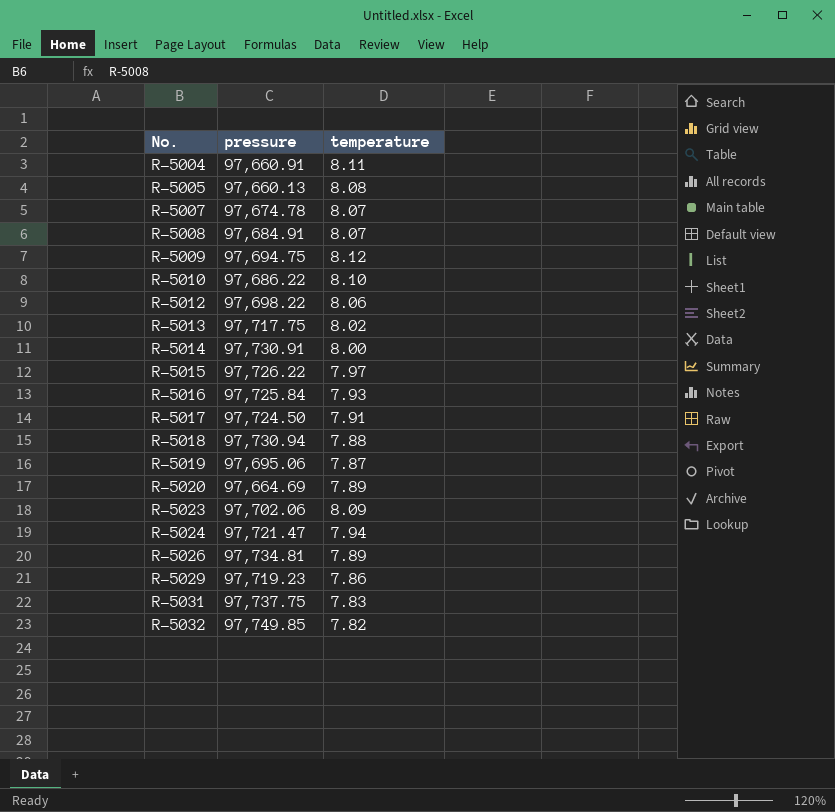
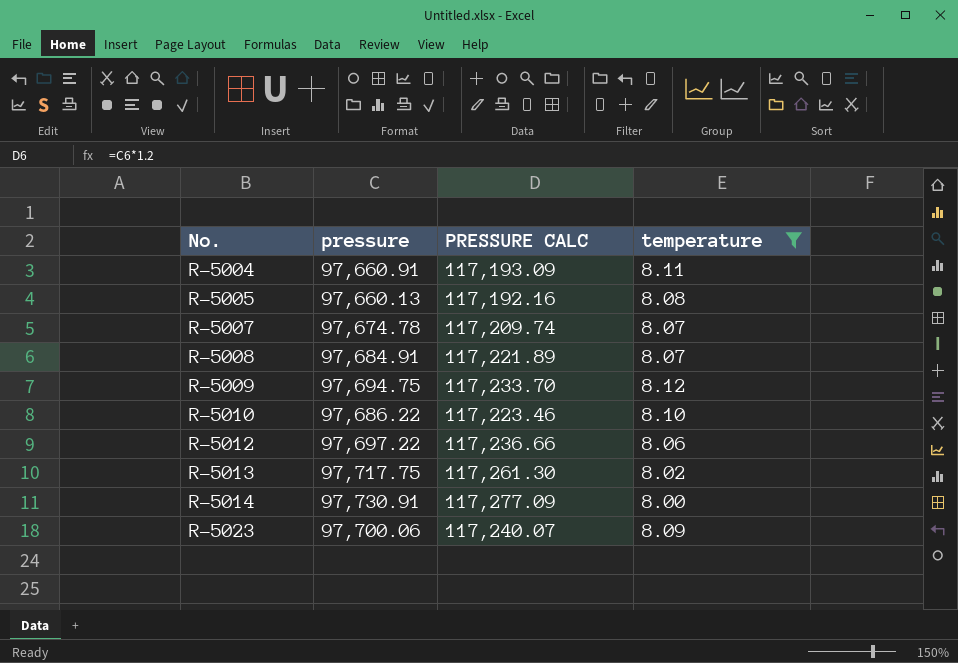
filter: none -> temperature >= 8.00
column PRESSURE CALC | formula: none -> [pressure] * 1.2
R-5012 | pressure: 97,698.22 -> 97,697.22
R-5023 | pressure: 97,702.06 -> 97,700.06

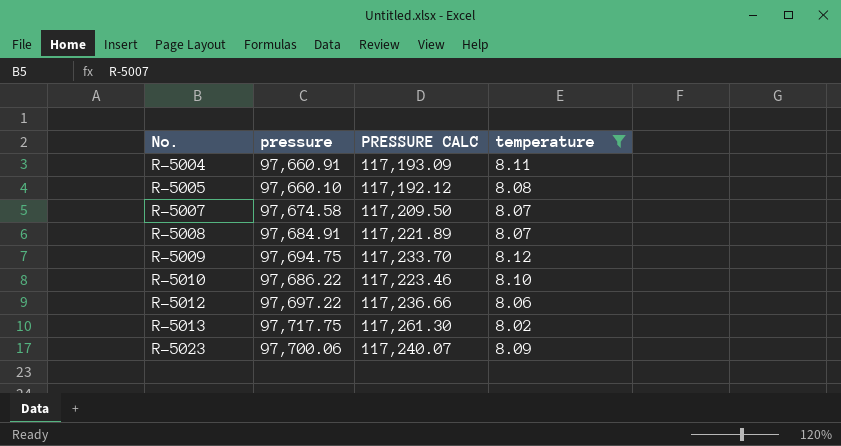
row R-5014: 97,730.91 | 117,277.09 | 8.00 -> none
R-5005 | pressure: 97,660.13 -> 97,660.10
R-5005 | PRESSURE CALC: 117,192.16 -> 117,192.12
R-5007 | pressure: 97,674.78 -> 97,674.58
R-5007 | PRESSURE CALC: 117,209.74 -> 117,209.50

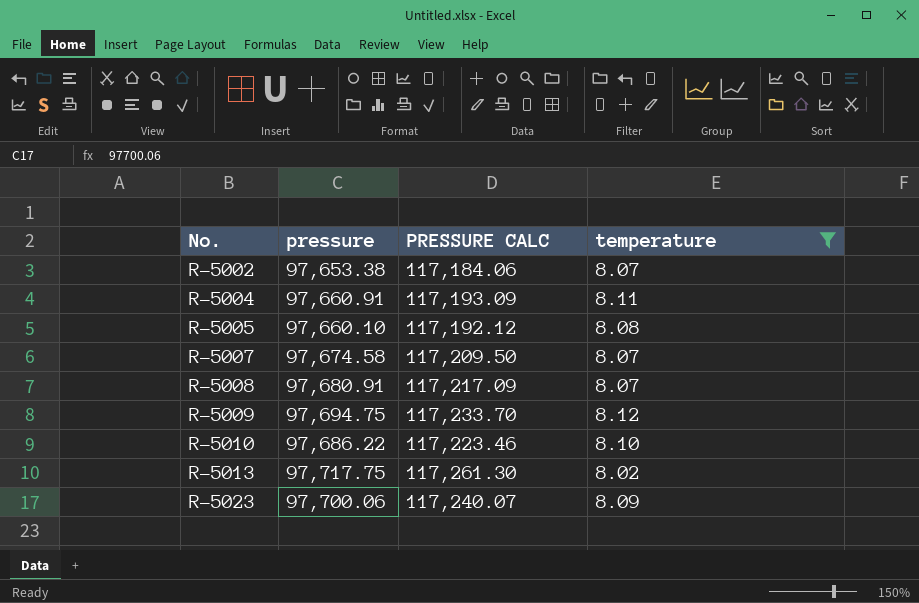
row R-5012: 97,697.22 | 117,236.66 | 8.06 -> none
row R-5002: none -> 97,653.38 | 117,184.06 | 8.07
R-5008 | pressure: 97,684.91 -> 97,680.91
R-5008 | PRESSURE CALC: 117,221.89 -> 117,217.09

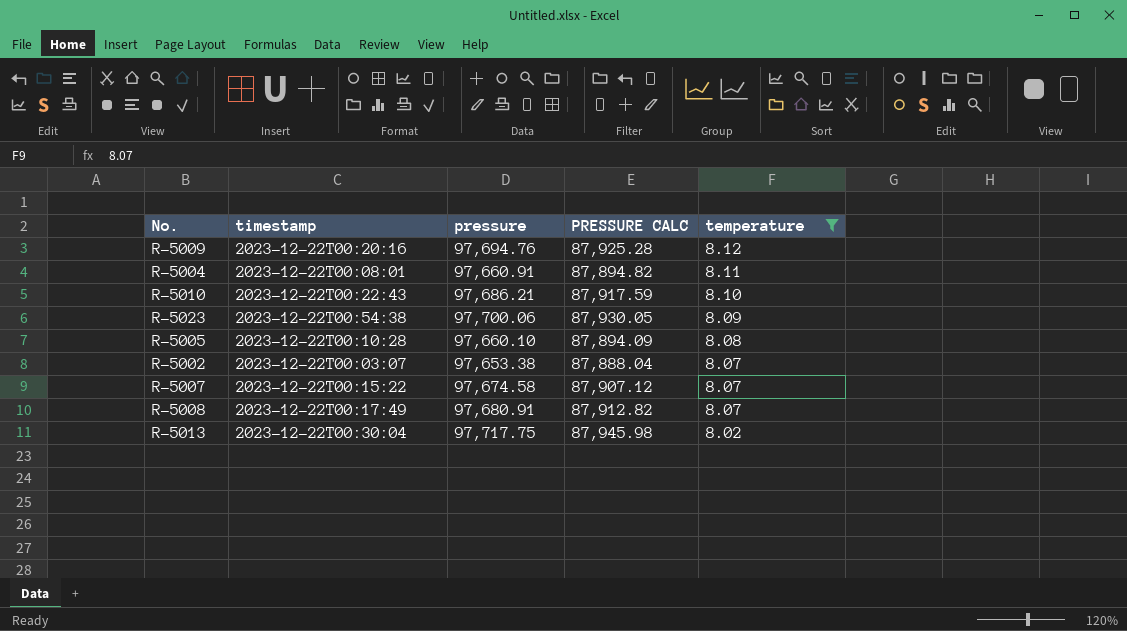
row order: No. ascending -> temperature descending
column timestamp | position: none -> 2
column PRESSURE CALC | formula: [pressure] * 1.2 -> [pressure] * 0.9
R-5009 | pressure: 97,694.75 -> 97,694.76
R-5010 | pressure: 97,686.22 -> 97,686.21

